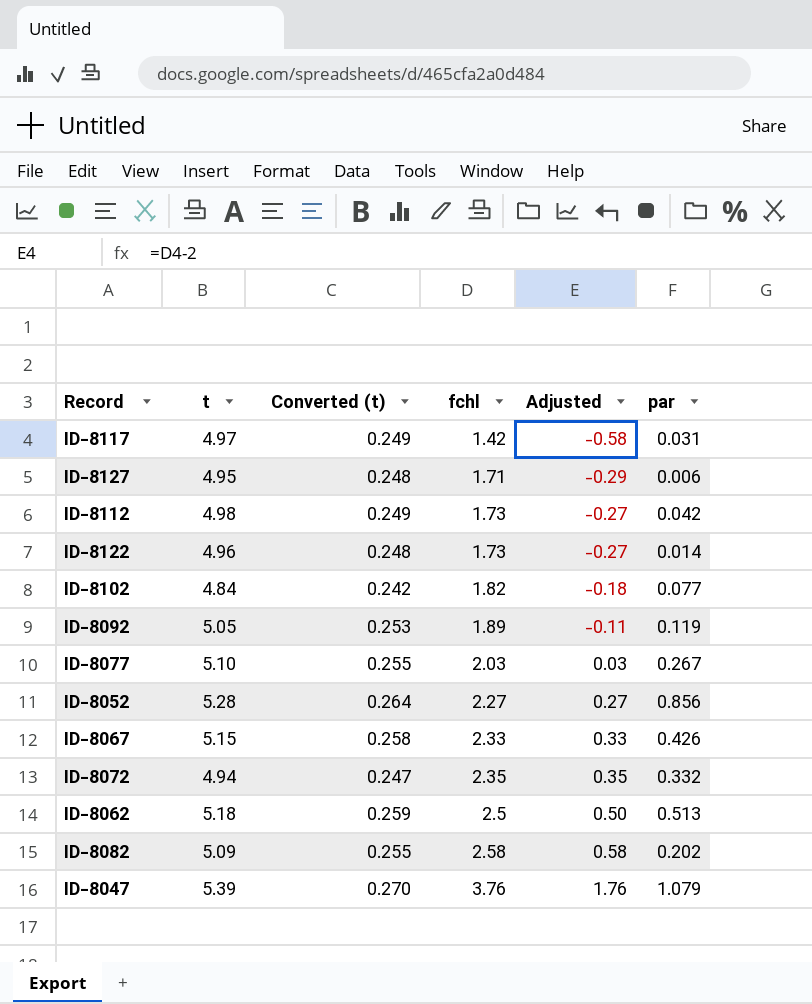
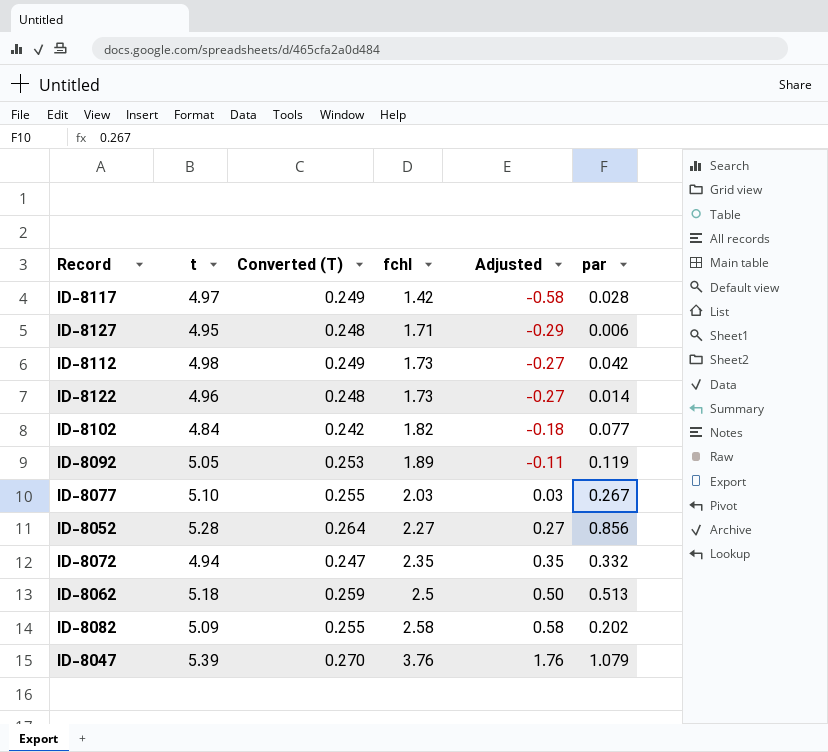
column name: Converted (t) -> Converted (T)
row ID-8067: 5.15 | 0.258 | 2.33 | 0.33 | 0.426 -> none
ID-8117 | par: 0.031 -> 0.028

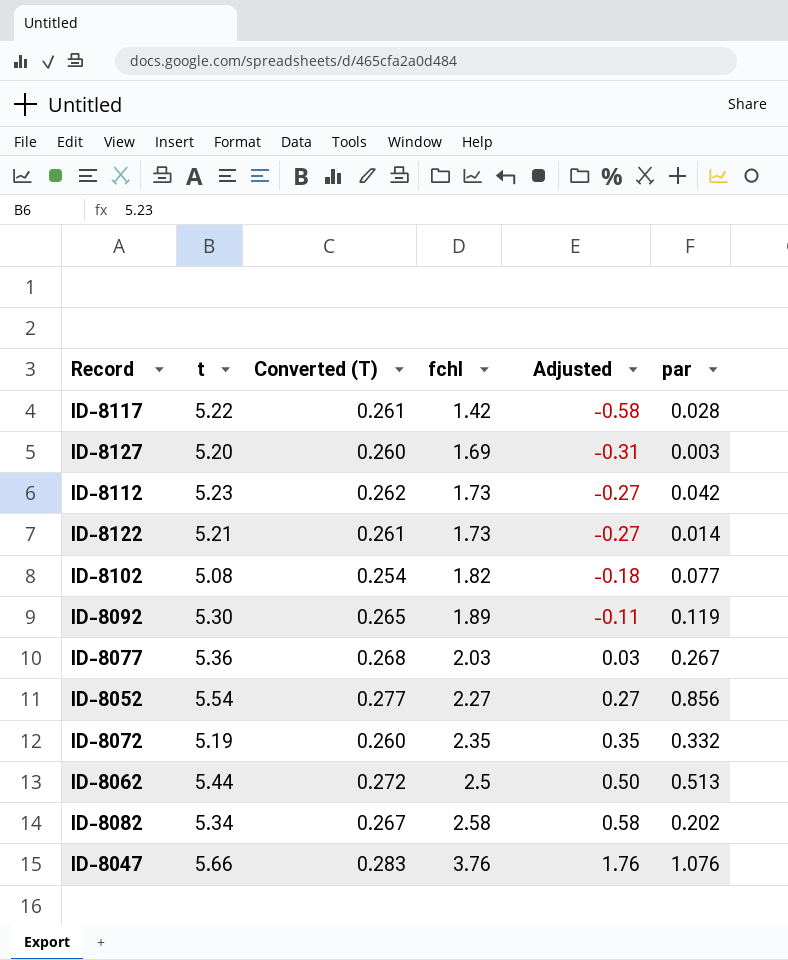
ID-8117 | t: 4.97 -> 5.22
ID-8117 | Converted (T): 0.249 -> 0.261
ID-8127 | t: 4.95 -> 5.20
ID-8127 | Converted (T): 0.248 -> 0.260
ID-8127 | fchl: 1.71 -> 1.69
ID-8127 | Adjusted: -0.29 -> -0.31
ID-8127 | par: 0.006 -> 0.003
ID-8112 | t: 4.98 -> 5.23
ID-8112 | Converted (T): 0.249 -> 0.262
ID-8122 | t: 4.96 -> 5.21
ID-8122 | Converted (T): 0.248 -> 0.261
ID-8102 | t: 4.84 -> 5.08
ID-8102 | Converted (T): 0.242 -> 0.254
ID-8092 | t: 5.05 -> 5.30
ID-8092 | Converted (T): 0.253 -> 0.265
ID-8077 | t: 5.10 -> 5.36
ID-8077 | Converted (T): 0.255 -> 0.268
ID-8052 | t: 5.28 -> 5.54
ID-8052 | Converted (T): 0.264 -> 0.277
ID-8072 | t: 4.94 -> 5.19
ID-8072 | Converted (T): 0.247 -> 0.260
ID-8062 | t: 5.18 -> 5.44
ID-8062 | Converted (T): 0.259 -> 0.272
ID-8082 | t: 5.09 -> 5.34
ID-8082 | Converted (T): 0.255 -> 0.267
ID-8047 | t: 5.39 -> 5.66
ID-8047 | Converted (T): 0.270 -> 0.283
ID-8047 | par: 1.079 -> 1.076

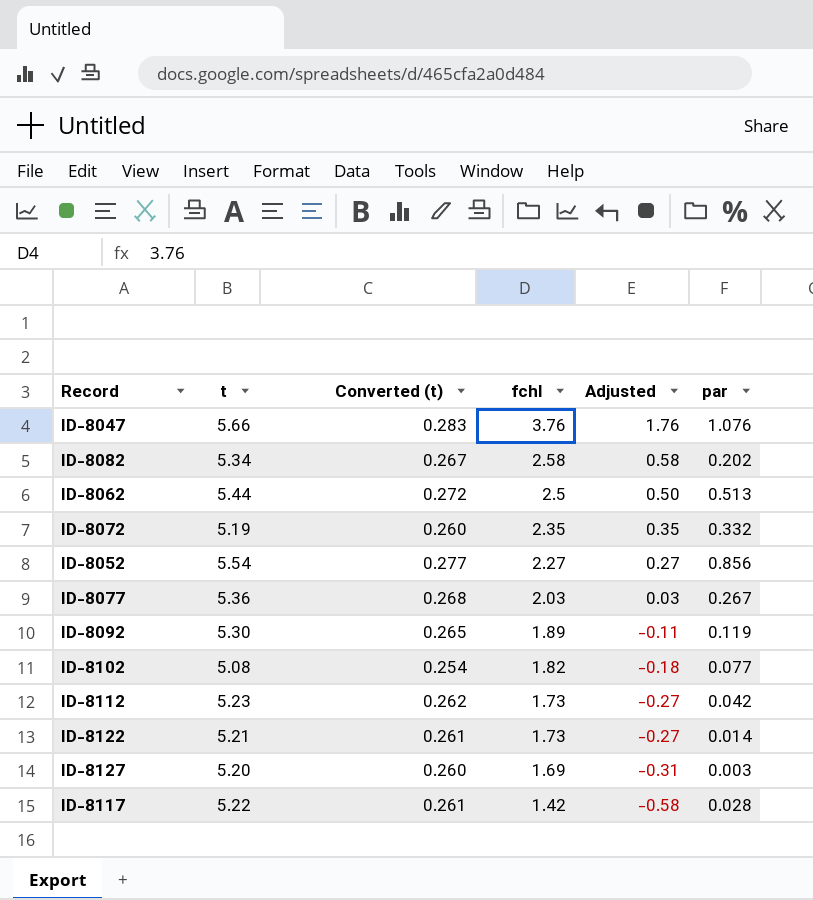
row order: fchl ascending -> fchl descending
column name: Converted (T) -> Converted (t)

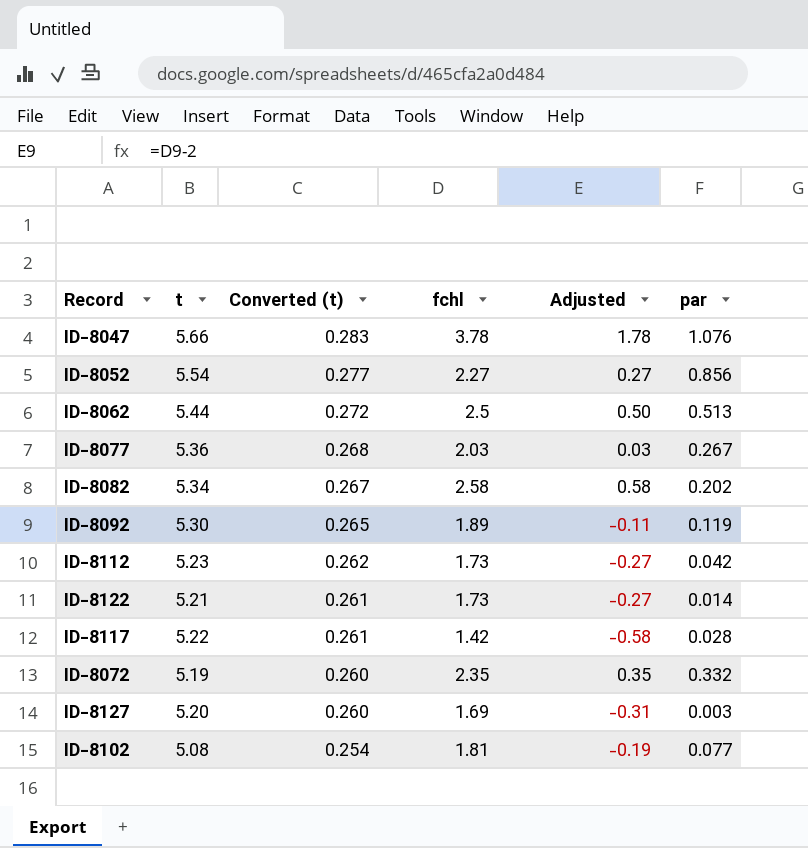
row order: fchl descending -> Converted (t) descending
ID-8047 | fchl: 3.76 -> 3.78
ID-8047 | Adjusted: 1.76 -> 1.78
ID-8102 | fchl: 1.82 -> 1.81
ID-8102 | Adjusted: -0.18 -> -0.19

